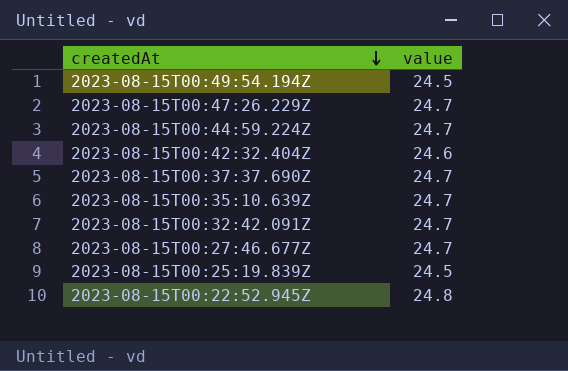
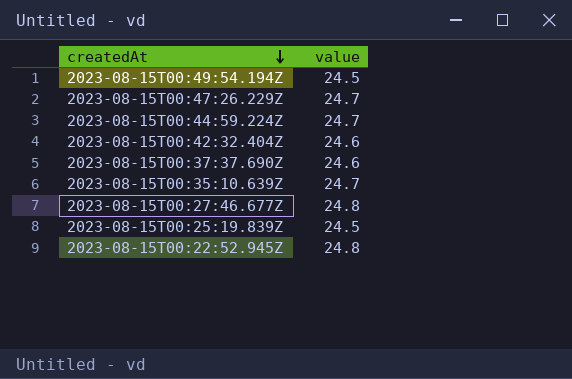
row 2023-08-15T00:32:42.091Z: 24.7 -> none
2023-08-15T00:37:37.690Z | value: 24.7 -> 24.6
2023-08-15T00:27:46.677Z | value: 24.7 -> 24.8

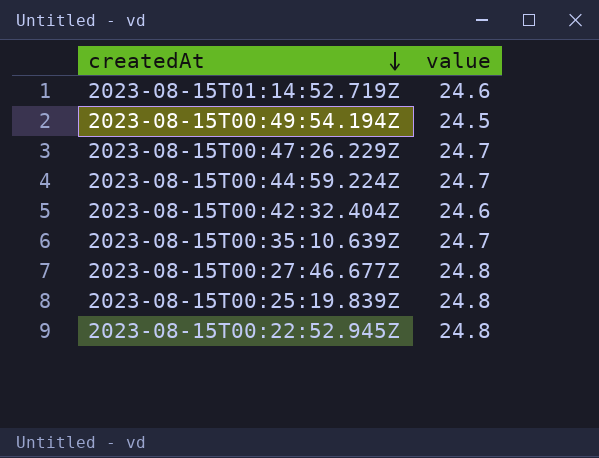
row 2023-08-15T00:37:37.690Z: 24.6 -> none
row 2023-08-15T01:14:52.719Z: none -> 24.6
2023-08-15T00:25:19.839Z | value: 24.5 -> 24.8

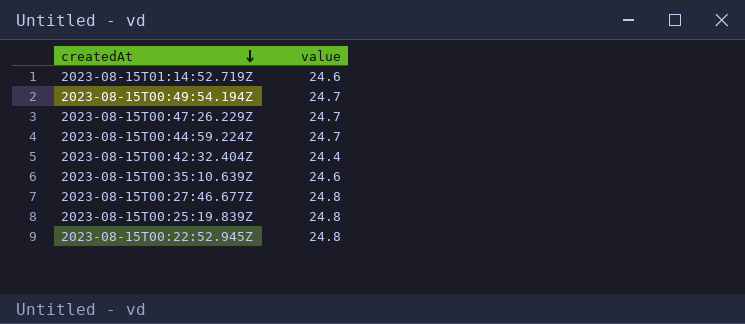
2023-08-15T00:49:54.194Z | value: 24.5 -> 24.7
2023-08-15T00:42:32.404Z | value: 24.6 -> 24.4
2023-08-15T00:35:10.639Z | value: 24.7 -> 24.6

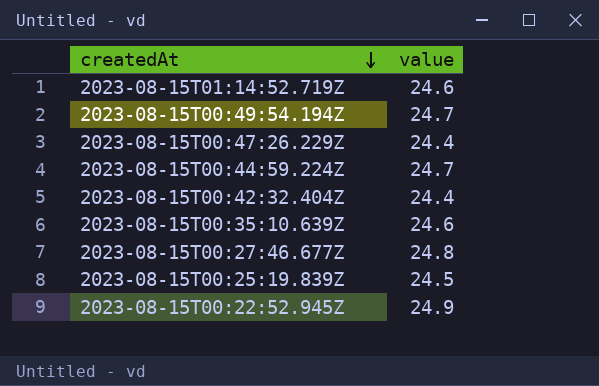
2023-08-15T00:47:26.229Z | value: 24.7 -> 24.4
2023-08-15T00:25:19.839Z | value: 24.8 -> 24.5
2023-08-15T00:22:52.945Z | value: 24.8 -> 24.9

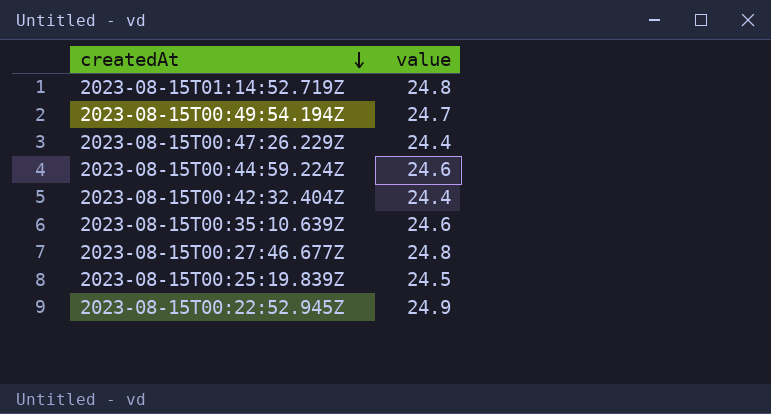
2023-08-15T01:14:52.719Z | value: 24.6 -> 24.8
2023-08-15T00:44:59.224Z | value: 24.7 -> 24.6

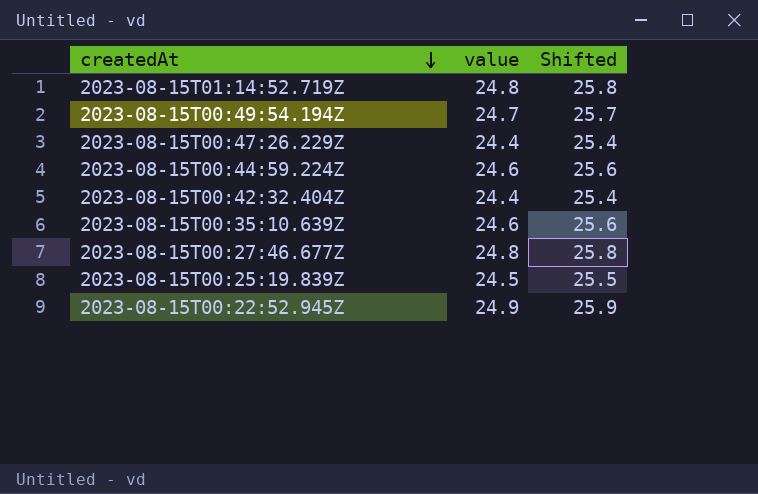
column Shifted | formula: none -> [value] + 1

